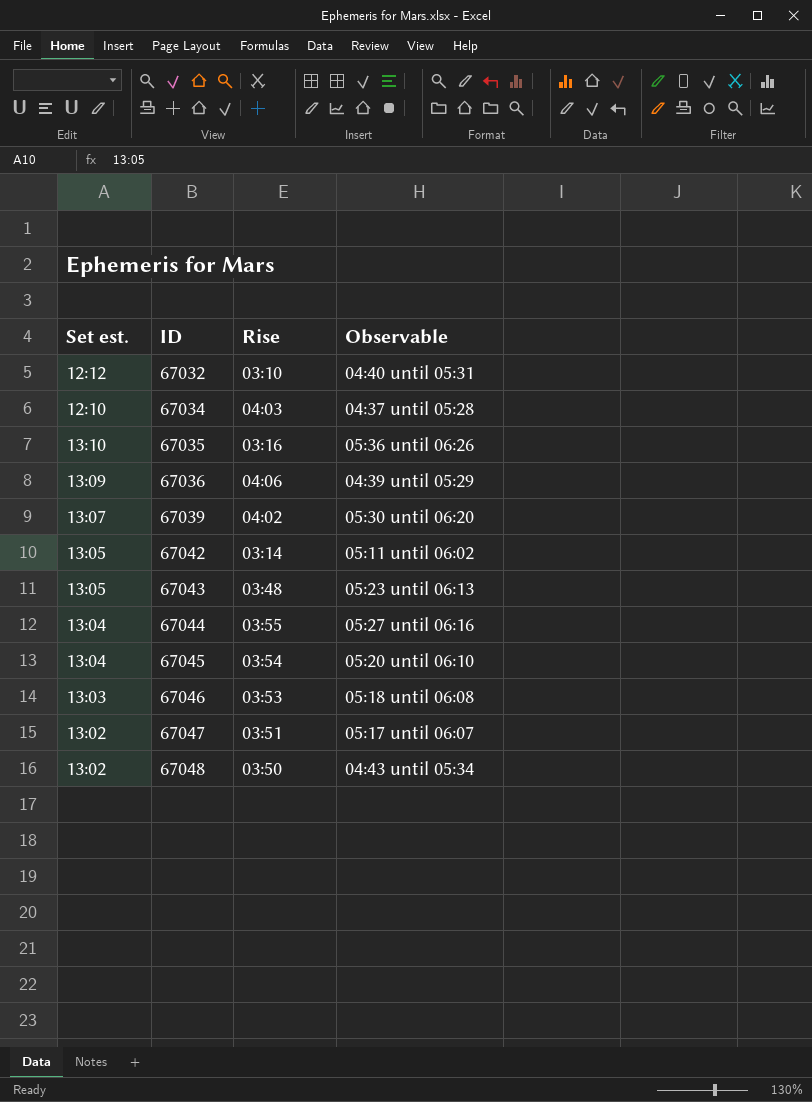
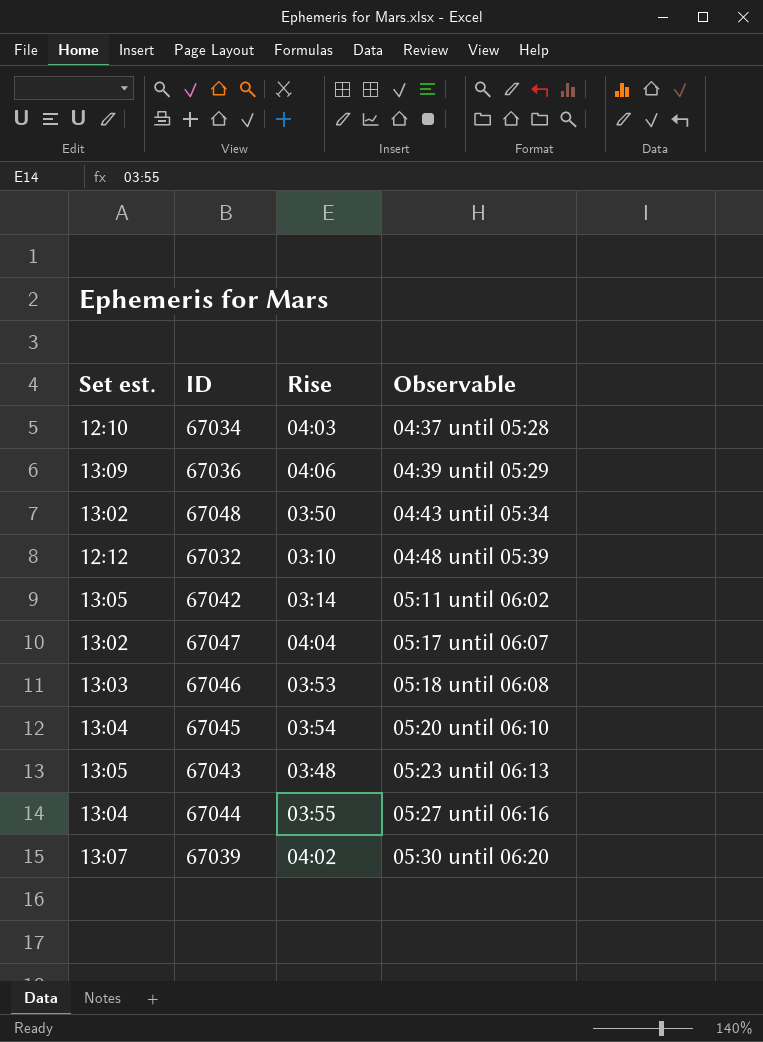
row order: ID ascending -> Observable ascending
row 67035: 13:10 | 03:16 | 05:36 until 06:26 -> none
67032 | Observable: 04:40 until 05:31 -> 04:48 until 05:39
67047 | Rise: 03:51 -> 04:04

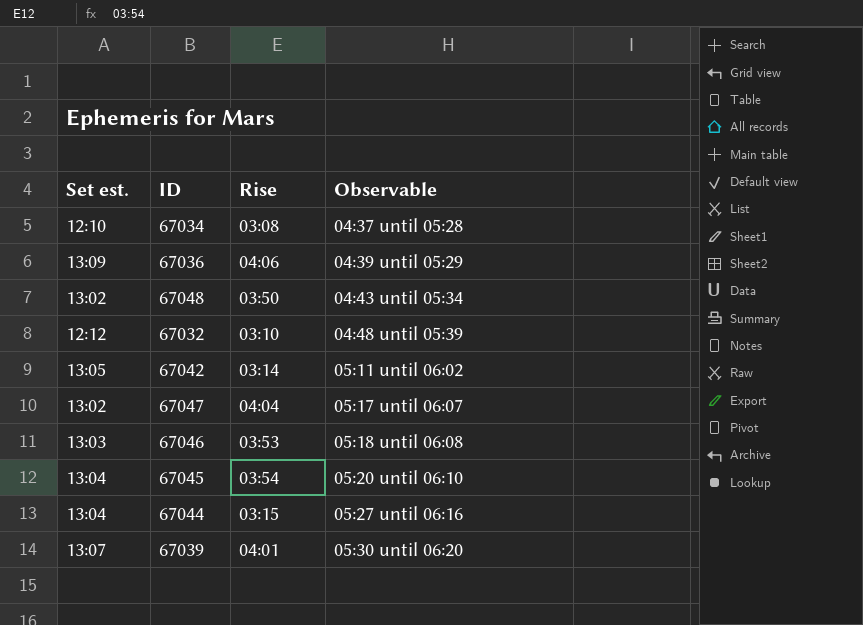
row 67043: 13:05 | 03:48 | 05:23 until 06:13 -> none
67034 | Rise: 04:03 -> 03:08
67044 | Rise: 03:55 -> 03:15
67039 | Rise: 04:02 -> 04:01

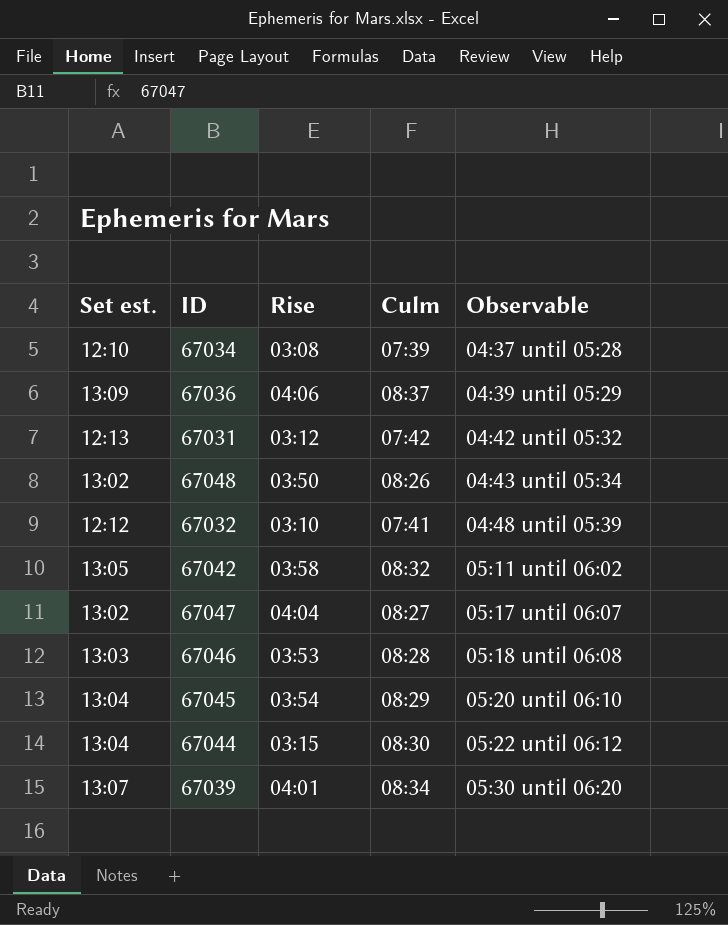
column Culm | position: none -> 4
row 67031: none -> 12:13 | 03:12 | 07:42 | 04:42 until 05:32
67042 | Rise: 03:14 -> 03:58
67044 | Observable: 05:27 until 06:16 -> 05:22 until 06:12

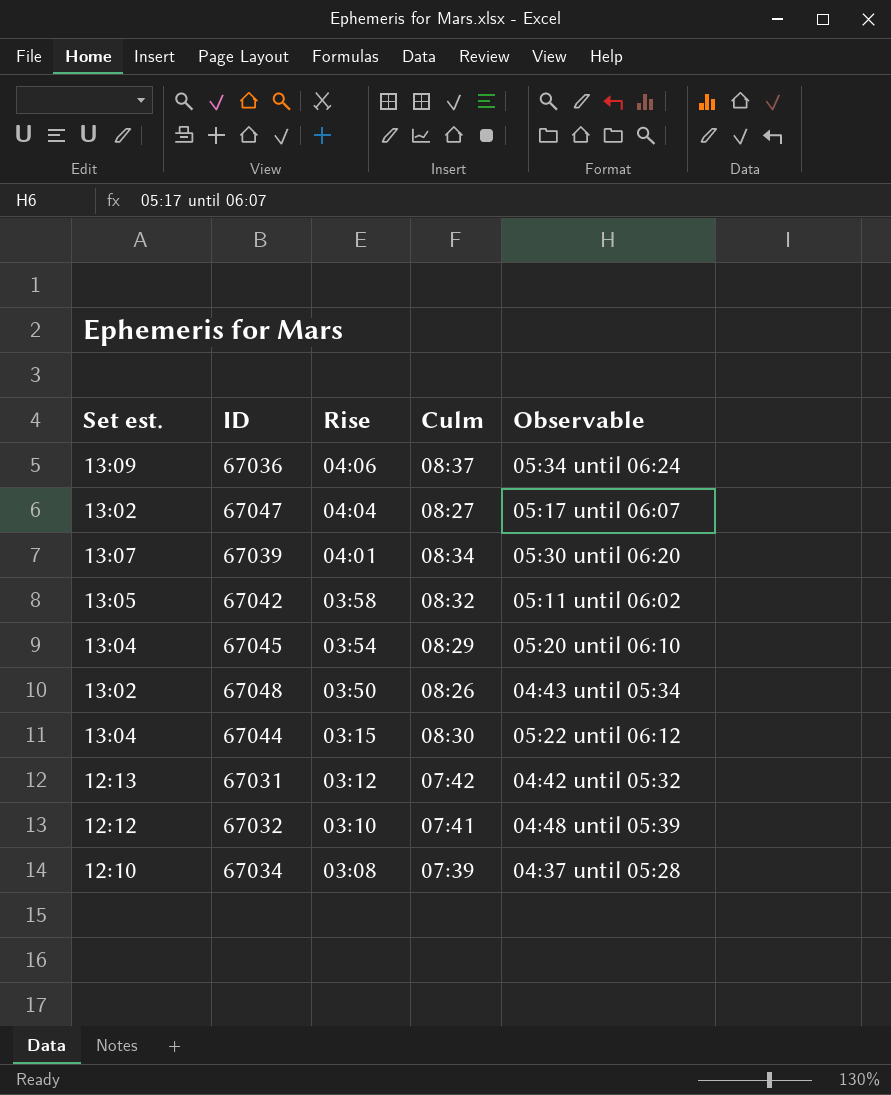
row order: Observable ascending -> Rise descending
row 67046: 13:03 | 03:53 | 08:28 | 05:18 until 06:08 -> none
67036 | Observable: 04:39 until 05:29 -> 05:34 until 06:24

